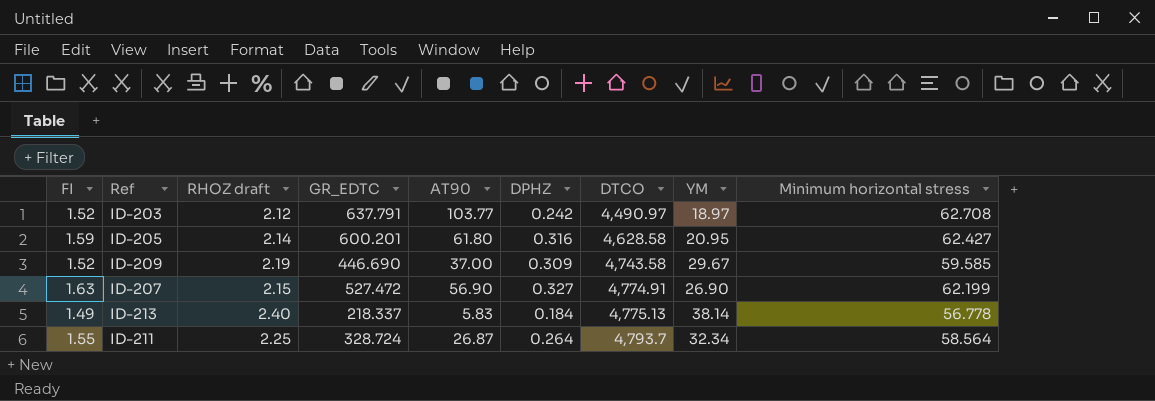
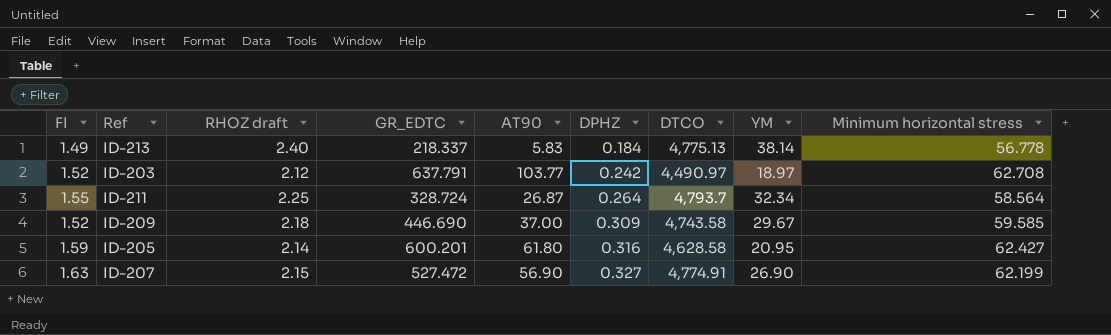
row order: DTCO ascending -> DPHZ ascending
ID-209 | RHOZ draft: 2.19 -> 2.18

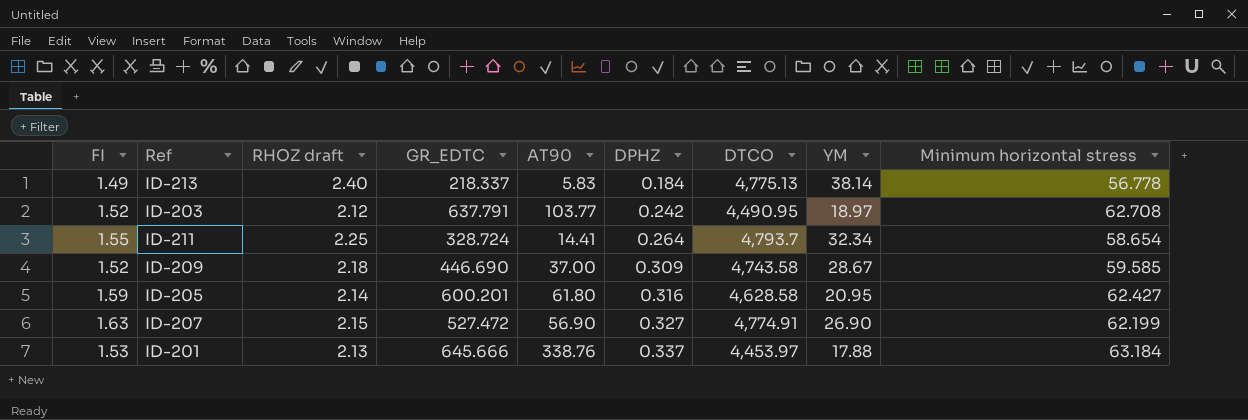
ID-203 | DTCO: 4,490.97 -> 4,490.95
ID-211 | AT90: 26.87 -> 14.41
ID-211 | Minimum horizontal stress: 58.564 -> 58.654
ID-209 | YM: 29.67 -> 28.67
row ID-201: none -> 1.53 | 2.13 | 645.666 | 338.76 | 0.337 | 4,453.97 | 17.88 | 63.184

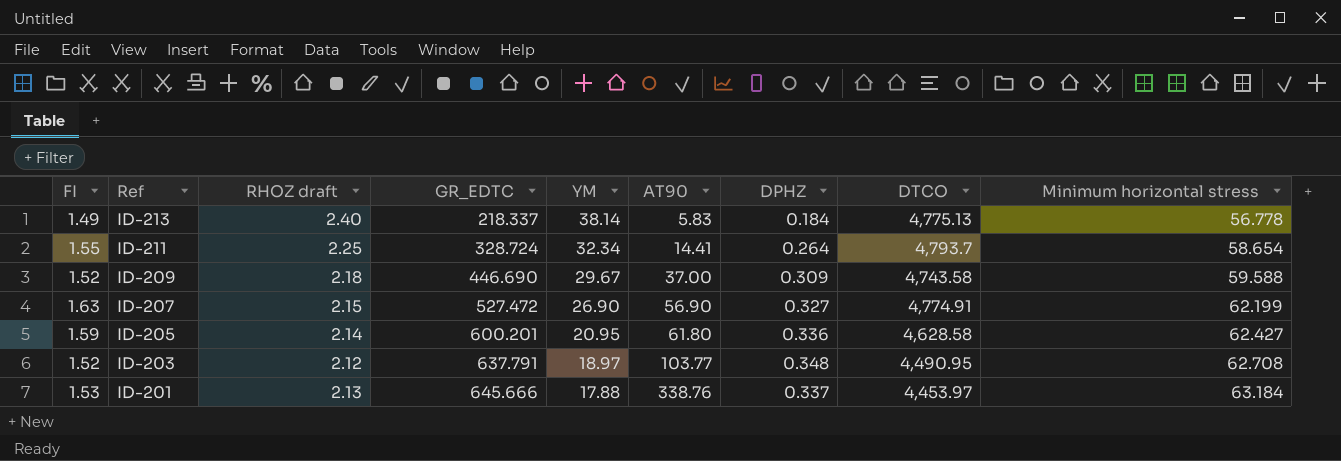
row order: DPHZ ascending -> Ref descending
column YM | position: 8 -> 5
ID-209 | YM: 28.67 -> 29.67
ID-209 | Minimum horizontal stress: 59.585 -> 59.588
ID-205 | DPHZ: 0.316 -> 0.336
ID-203 | DPHZ: 0.242 -> 0.348

